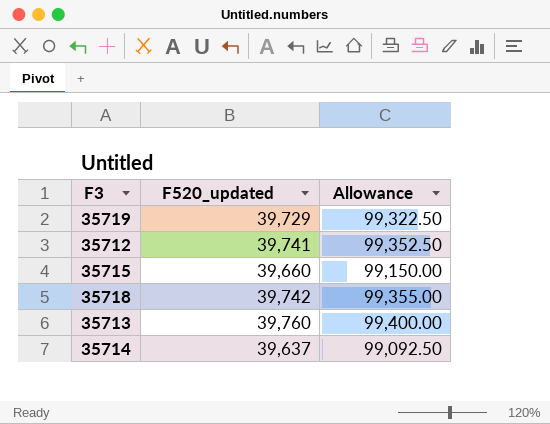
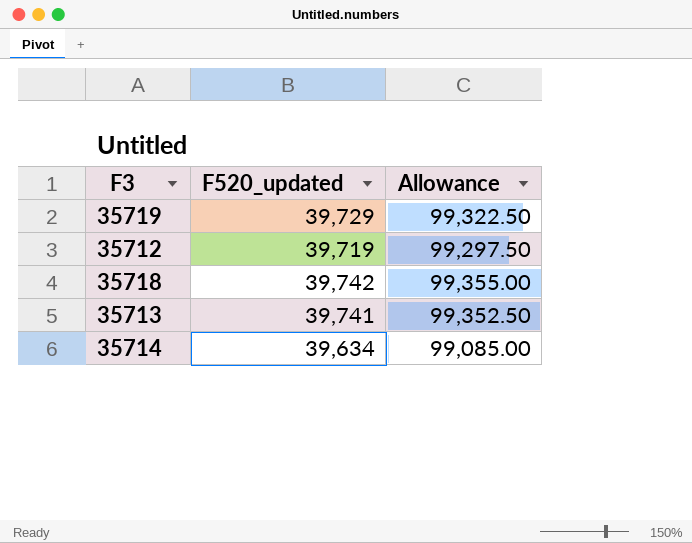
row 35715: 39,660 | 99,150.00 -> none
35712 | F520_updated: 39,741 -> 39,719
35712 | Allowance: 99,352.50 -> 99,297.50
35713 | F520_updated: 39,760 -> 39,741
35713 | Allowance: 99,400.00 -> 99,352.50
35714 | F520_updated: 39,637 -> 39,634
35714 | Allowance: 99,092.50 -> 99,085.00

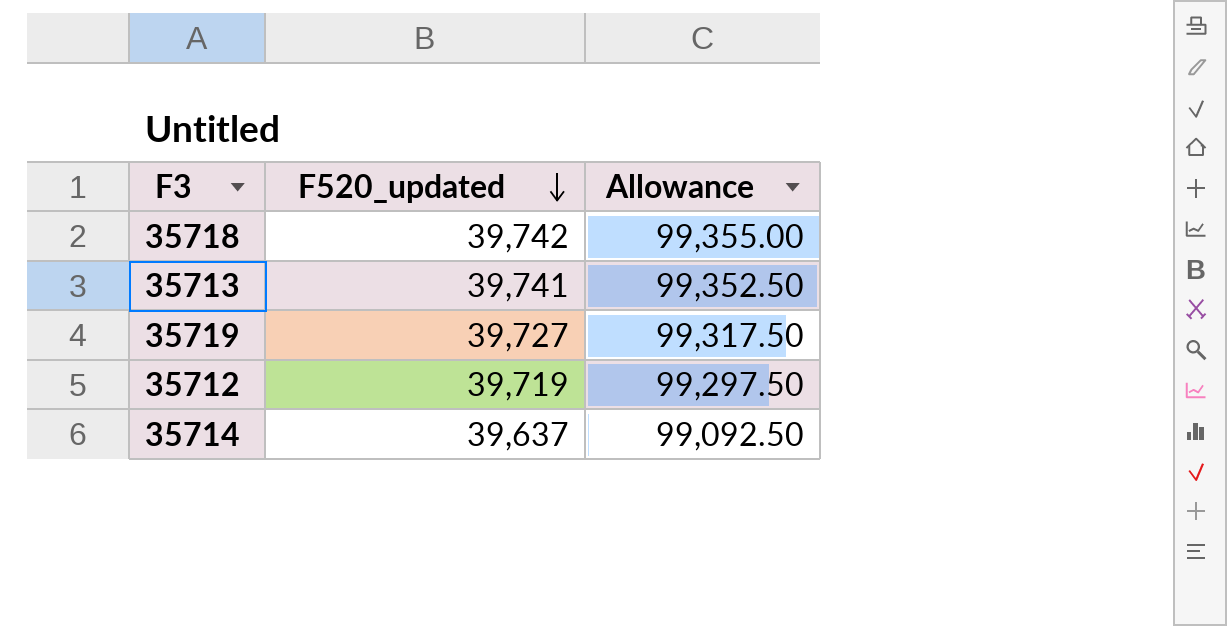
row order: none -> F520_updated descending
35719 | F520_updated: 39,729 -> 39,727
35719 | Allowance: 99,322.50 -> 99,317.50
35714 | F520_updated: 39,634 -> 39,637
35714 | Allowance: 99,085.00 -> 99,092.50

